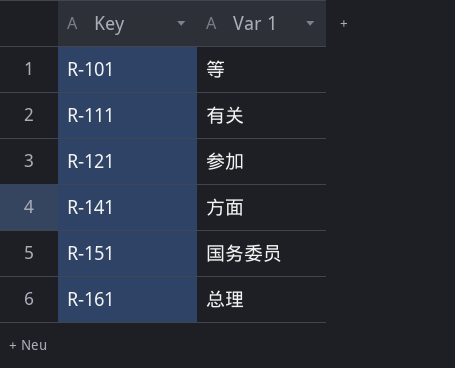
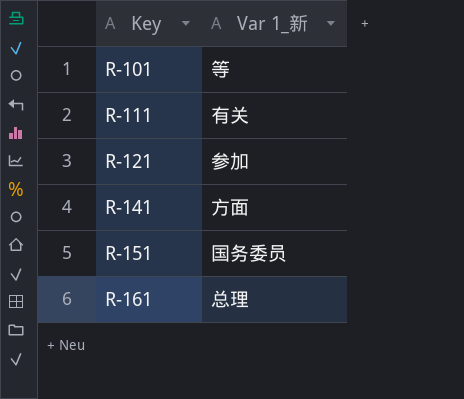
column name: Var 1 -> Var 1_新

